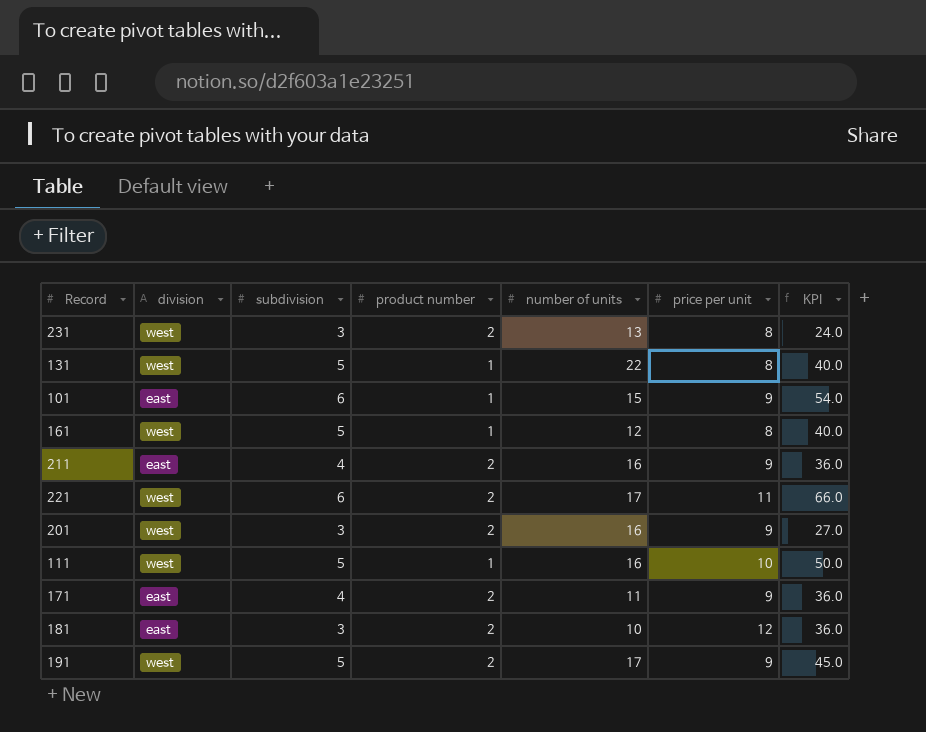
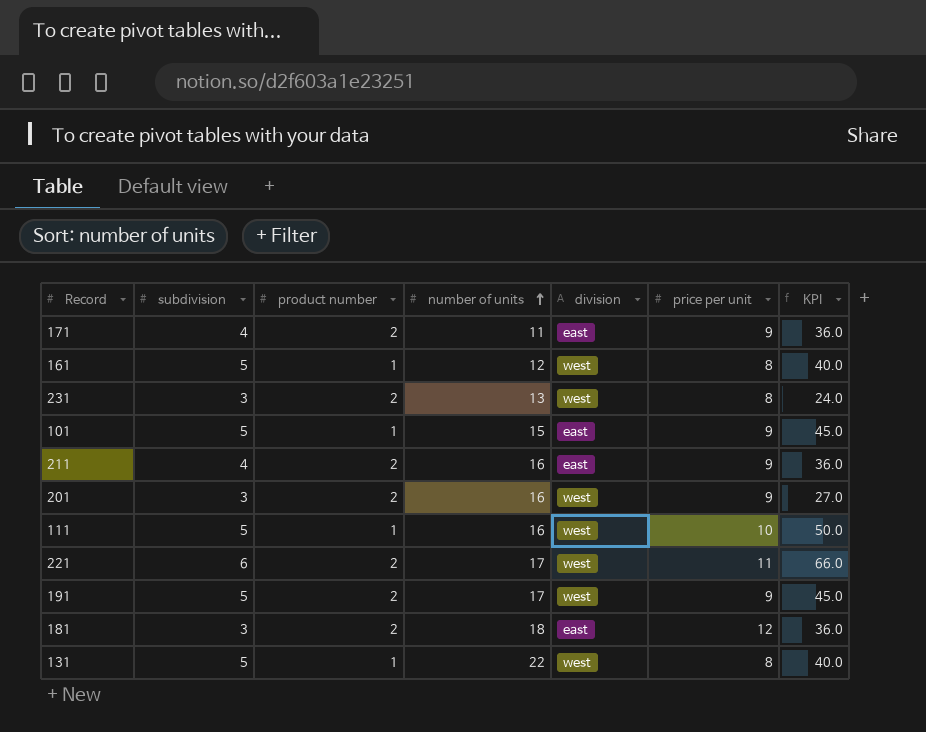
row order: none -> number of units ascending
column division | position: 2 -> 5
101 | subdivision: 6 -> 5
101 | KPI: 54.0 -> 45.0
181 | number of units: 10 -> 18

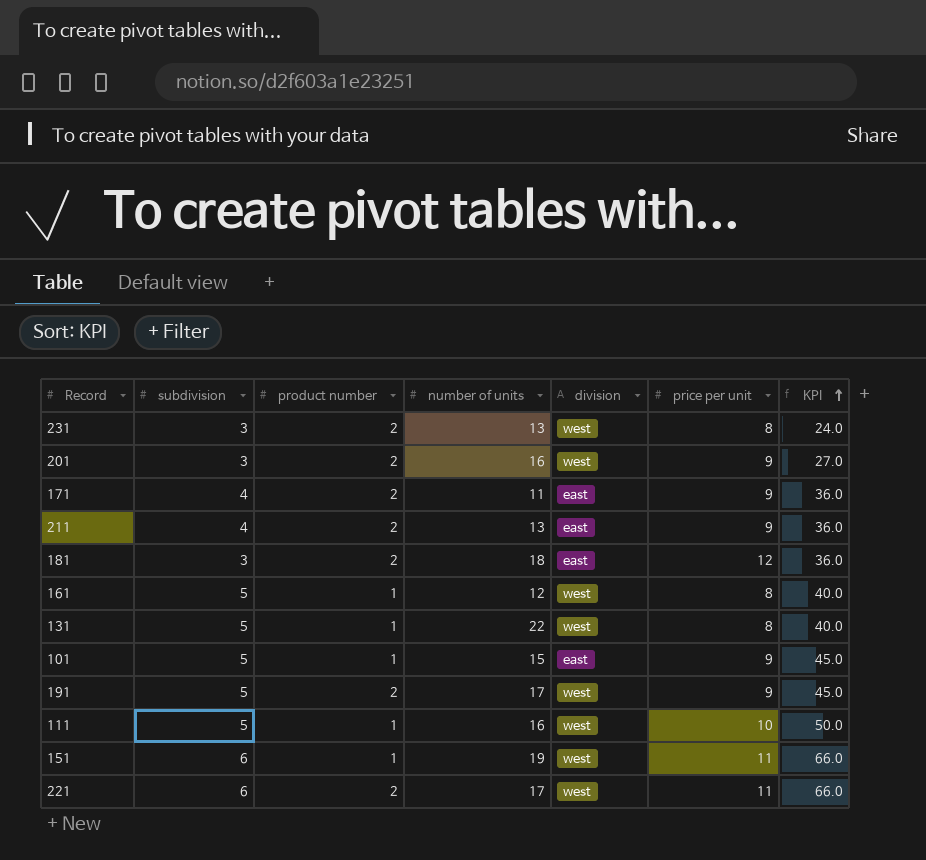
row order: number of units ascending -> KPI ascending
211 | number of units: 16 -> 13
row 151: none -> 6 | 1 | 19 | west | 11 | 66.0

